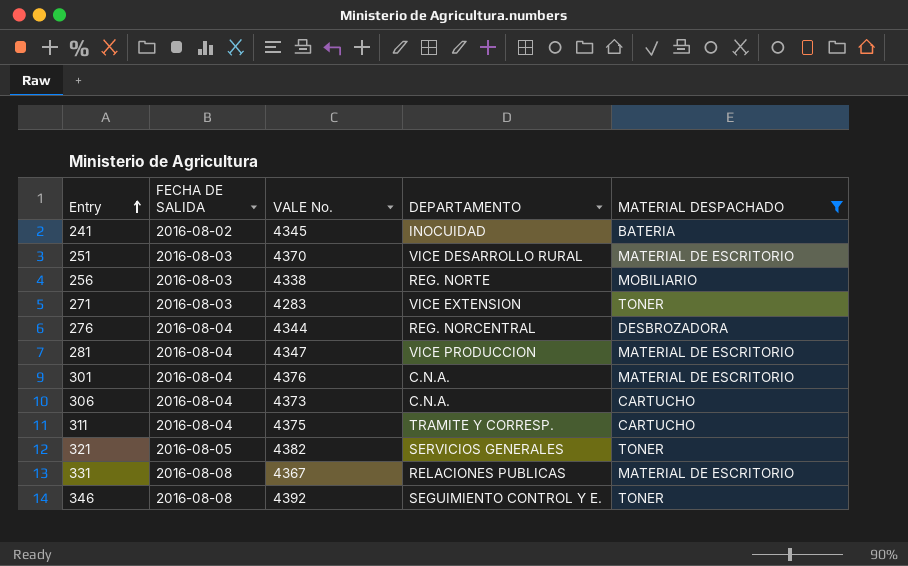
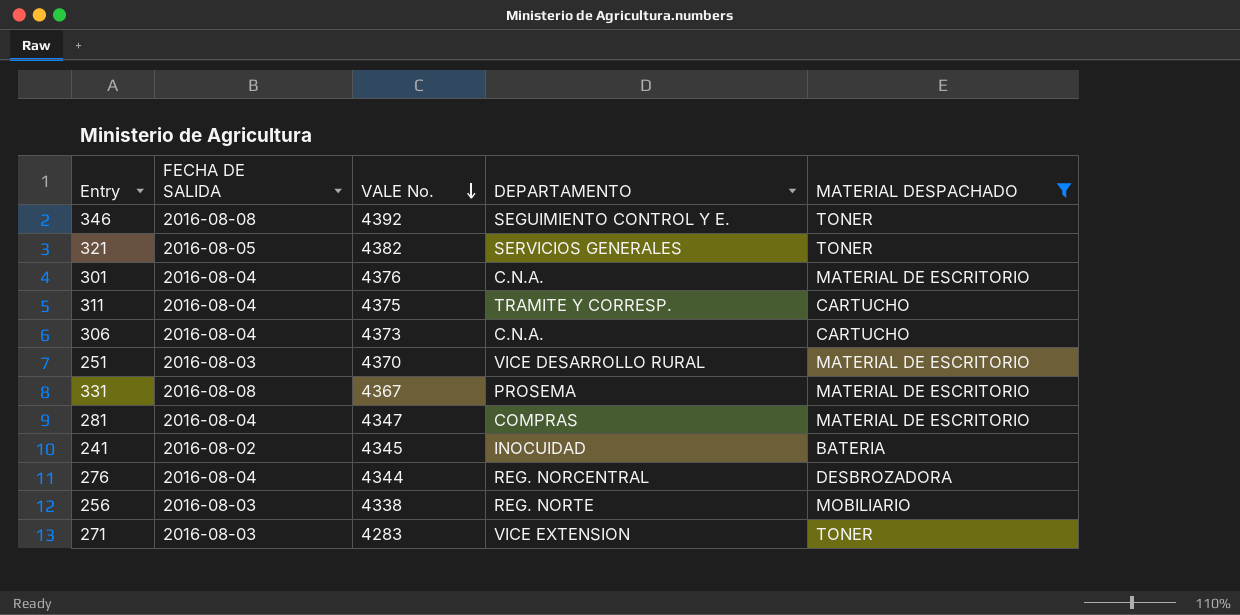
row order: Entry ascending -> VALE No. descending
331 | DEPARTAMENTO: RELACIONES PUBLICAS -> PROSEMA
281 | DEPARTAMENTO: VICE PRODUCCION -> COMPRAS

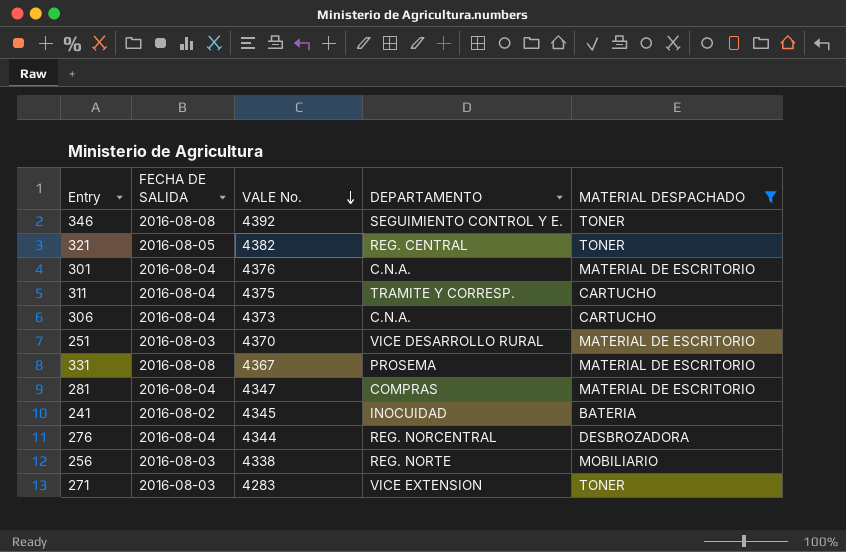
321 | DEPARTAMENTO: SERVICIOS GENERALES -> REG. CENTRAL

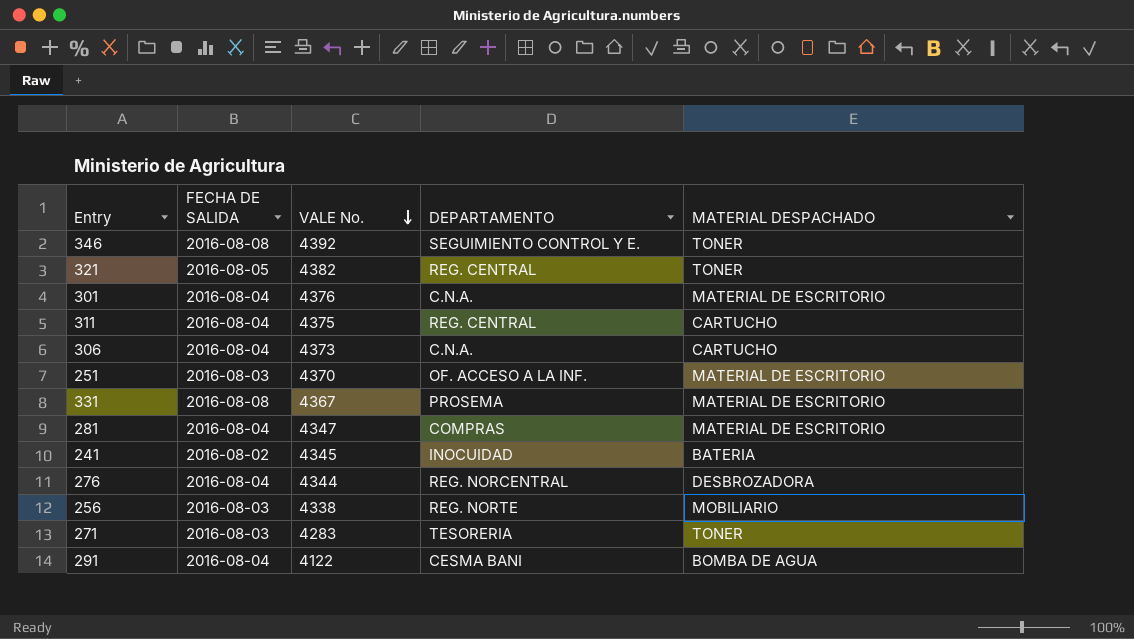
filter: MATERIAL DESPACHADO != BOMBA DE AGUA -> none
311 | DEPARTAMENTO: TRAMITE Y CORRESP. -> REG. CENTRAL
251 | DEPARTAMENTO: VICE DESARROLLO RURAL -> OF. ACCESO A LA INF.
271 | DEPARTAMENTO: VICE EXTENSION -> TESORERIA

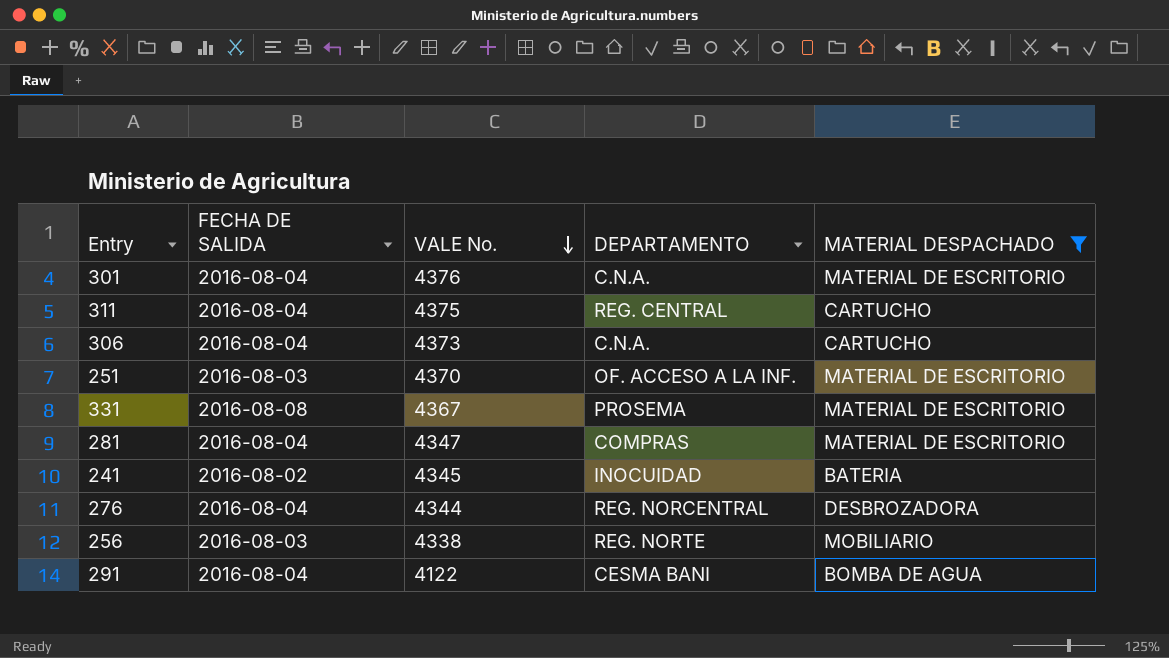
filter: none -> MATERIAL DESPACHADO != TONER

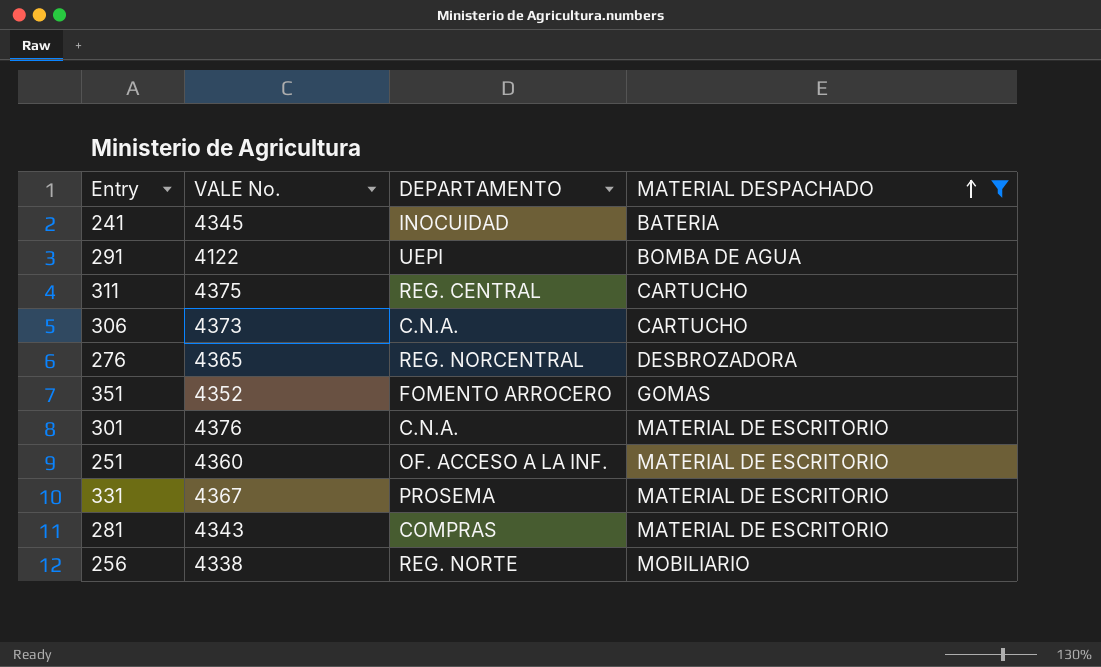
row order: VALE No. descending -> MATERIAL DESPACHADO ascending
column FECHA DE SALIDA | position: 2 -> none
291 | DEPARTAMENTO: CESMA BANI -> UEPI
276 | VALE No.: 4344 -> 4365
row 351: none -> 4352 | FOMENTO ARROCERO | GOMAS
251 | VALE No.: 4370 -> 4360
281 | VALE No.: 4347 -> 4343

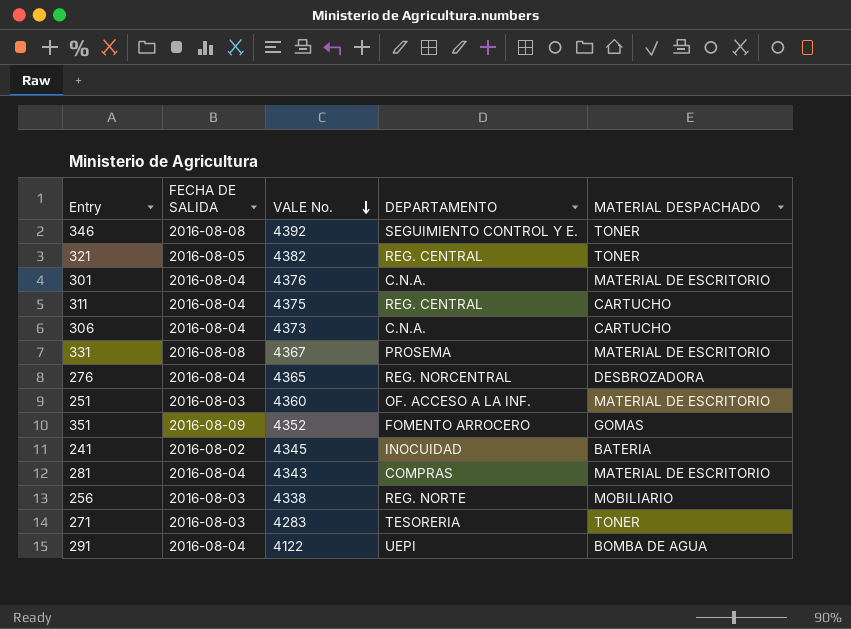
filter: MATERIAL DESPACHADO != TONER -> none
row order: MATERIAL DESPACHADO ascending -> VALE No. descending
column FECHA DE SALIDA | position: none -> 2

